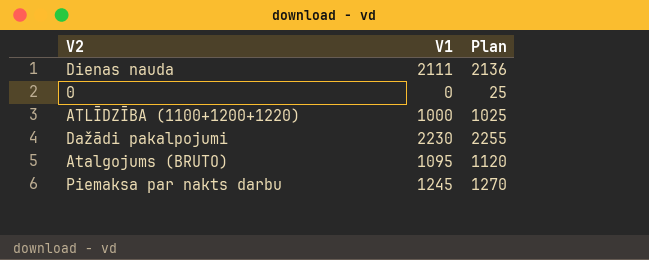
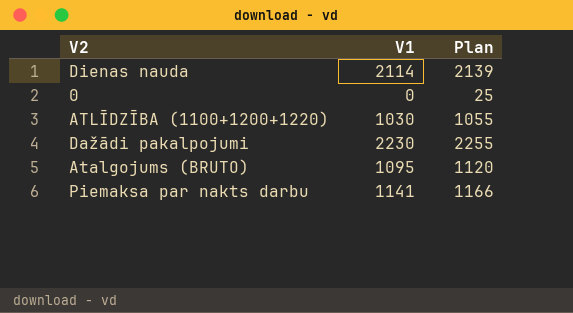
Dienas nauda | V1: 2111 -> 2114
Dienas nauda | Plan: 2136 -> 2139
ATLĪDZĪBA (1100+1200+1220) | V1: 1000 -> 1030
ATLĪDZĪBA (1100+1200+1220) | Plan: 1025 -> 1055
Piemaksa par nakts darbu | V1: 1245 -> 1141
Piemaksa par nakts darbu | Plan: 1270 -> 1166

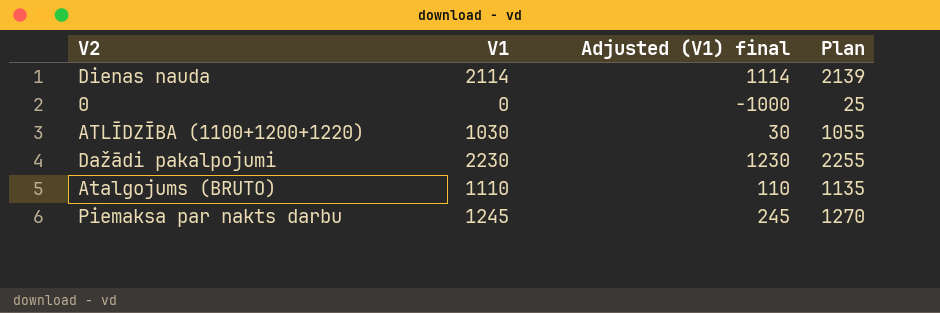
column Adjusted (V1) final | formula: none -> [V1] - 1000
Atalgojums (BRUTO) | V1: 1095 -> 1110
Atalgojums (BRUTO) | Plan: 1120 -> 1135
Piemaksa par nakts darbu | V1: 1141 -> 1245
Piemaksa par nakts darbu | Plan: 1166 -> 1270

